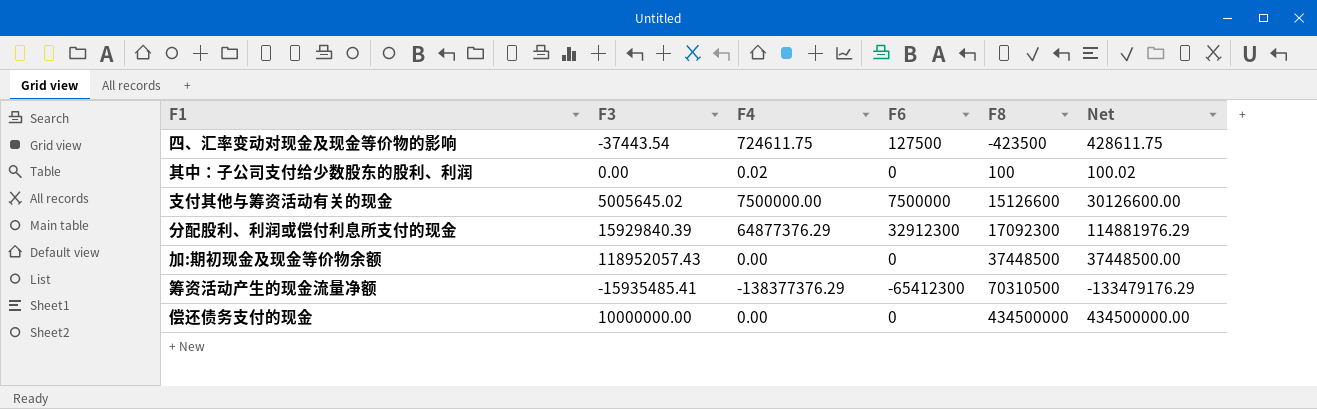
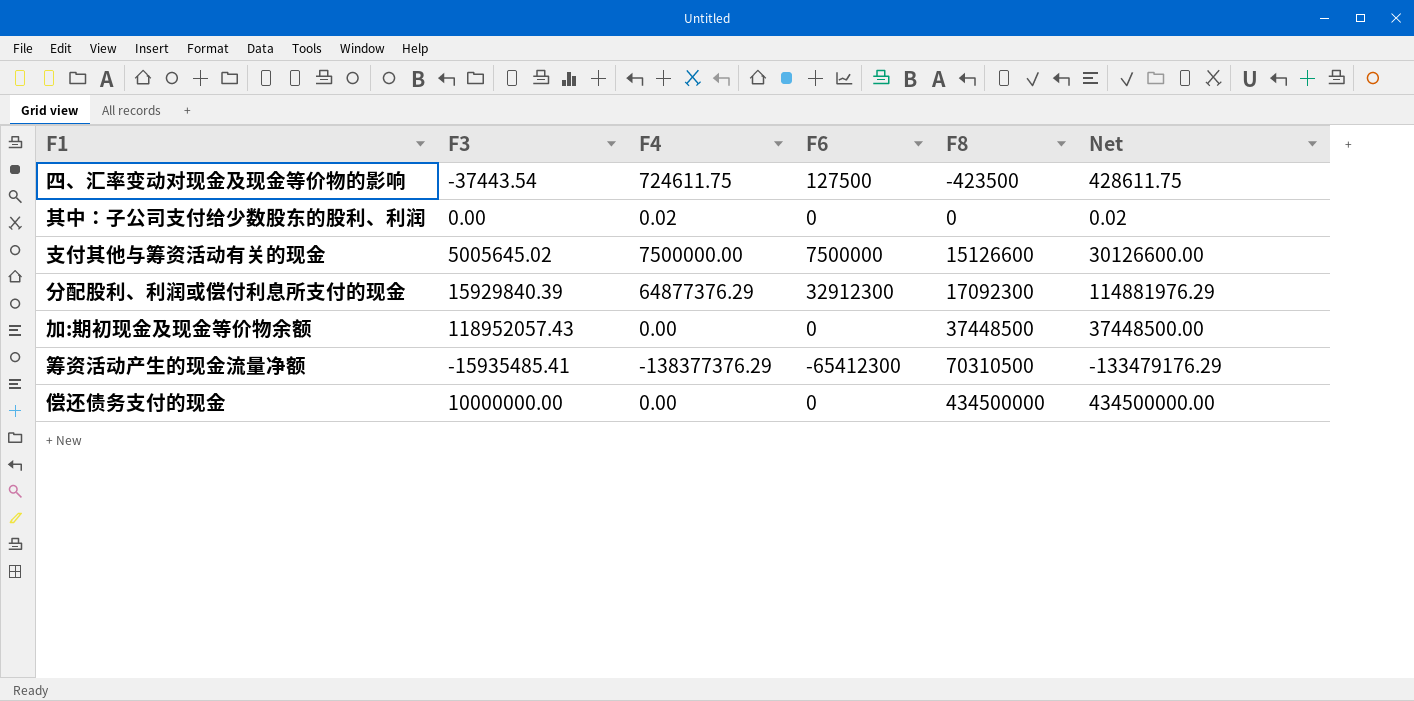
其中：子公司支付给少数股东的股利、利润 | F8: 100 -> 0
其中：子公司支付给少数股东的股利、利润 | Net: 100.02 -> 0.02

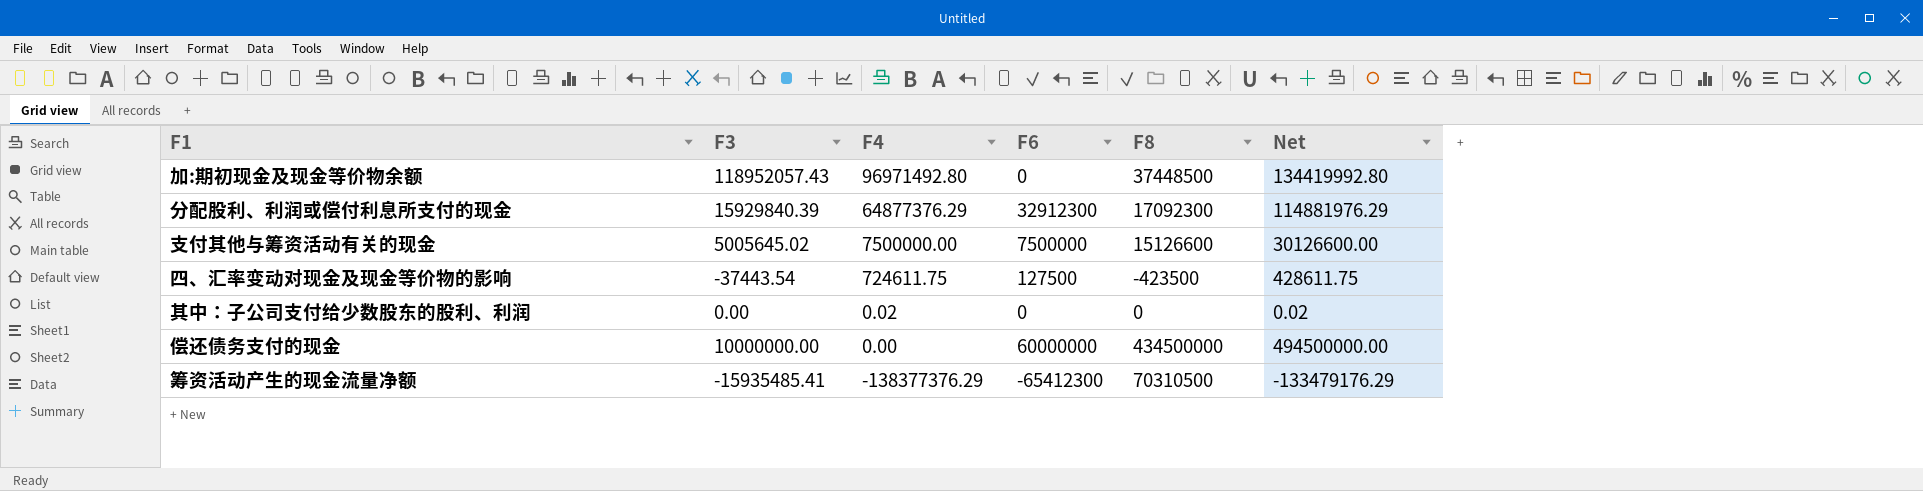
row order: F8 ascending -> F4 descending
加:期初现金及现金等价物余额 | F4: 0.00 -> 96971492.80
加:期初现金及现金等价物余额 | Net: 37448500.00 -> 134419992.80
偿还债务支付的现金 | F6: 0 -> 60000000
偿还债务支付的现金 | Net: 434500000.00 -> 494500000.00

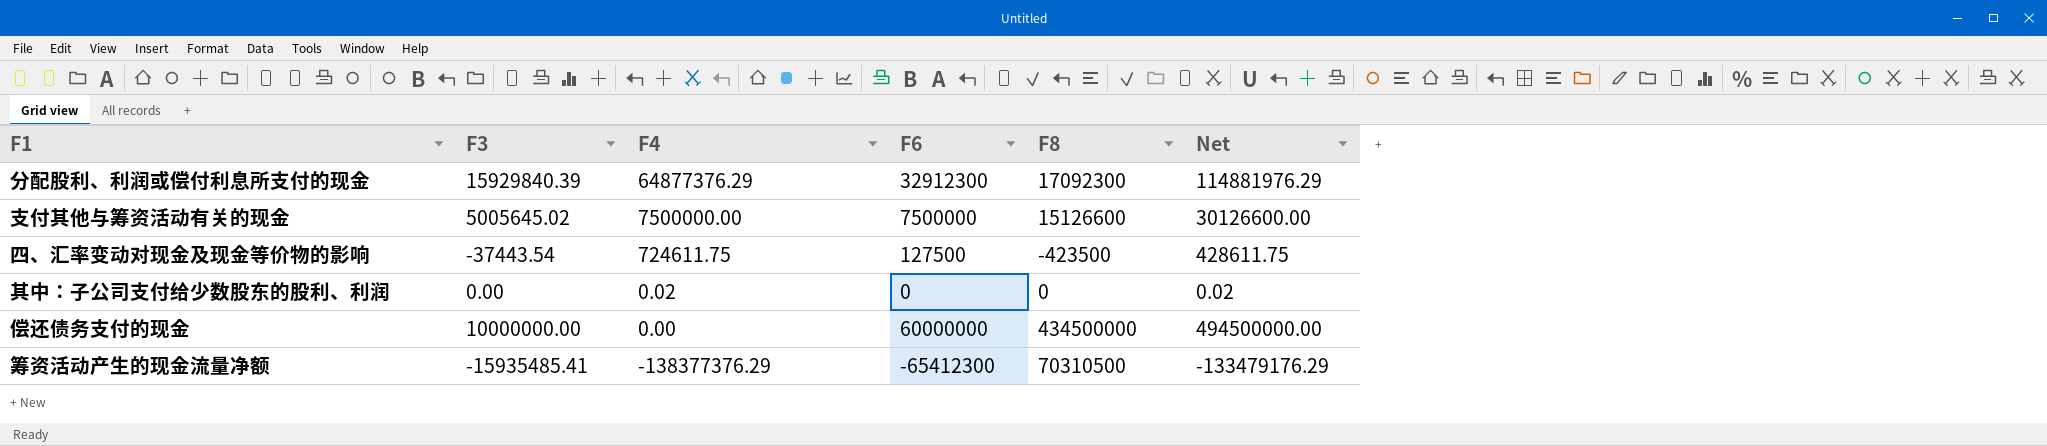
row 加:期初现金及现金等价物余额: 118952057.43 | 96971492.80 | 0 | 37448500 | 134419992.80 -> none

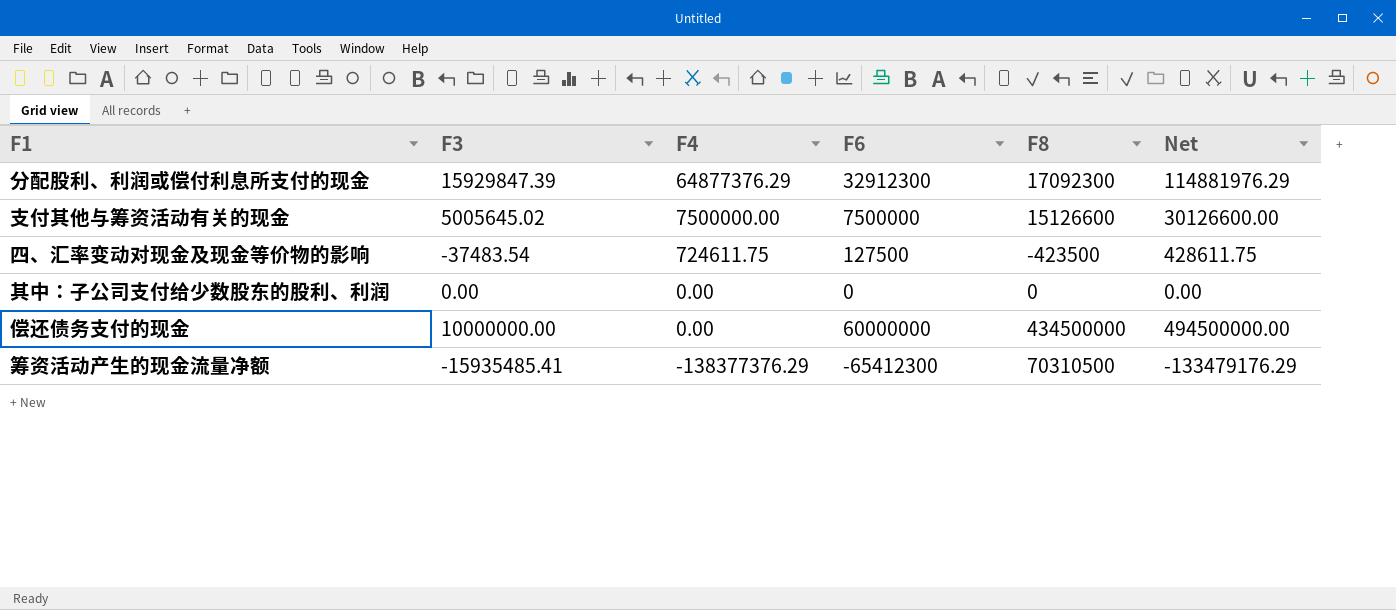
分配股利、利润或偿付利息所支付的现金 | F3: 15929840.39 -> 15929847.39
四、汇率变动对现金及现金等价物的影响 | F3: -37443.54 -> -37483.54
其中：子公司支付给少数股东的股利、利润 | F4: 0.02 -> 0.00
其中：子公司支付给少数股东的股利、利润 | Net: 0.02 -> 0.00

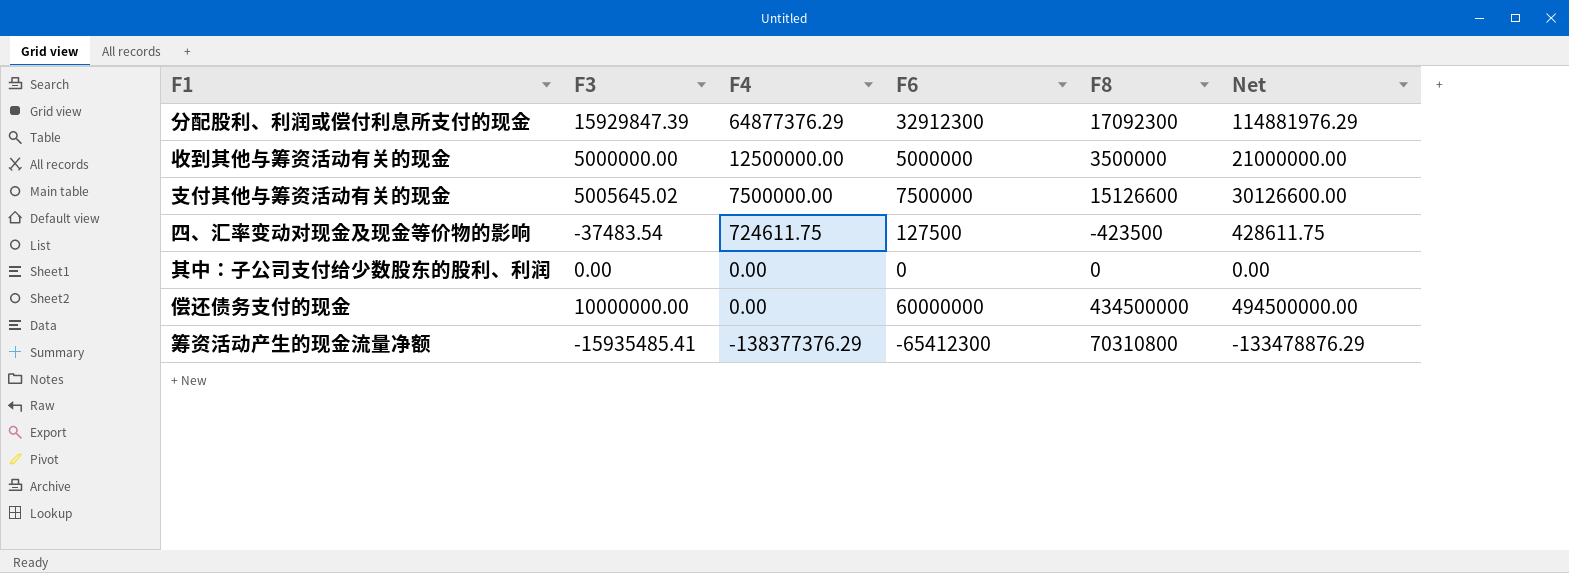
row 收到其他与筹资活动有关的现金: none -> 5000000.00 | 12500000.00 | 5000000 | 3500000 | 21000000.00
筹资活动产生的现金流量净额 | F8: 70310500 -> 70310800
筹资活动产生的现金流量净额 | Net: -133479176.29 -> -133478876.29

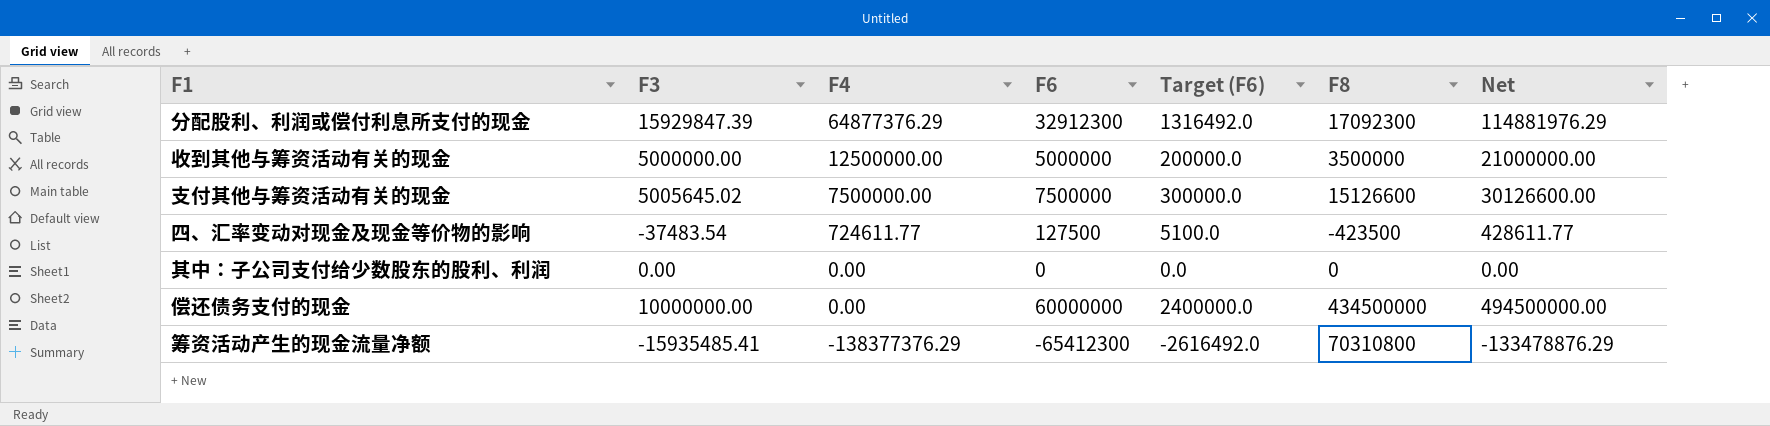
column Target (F6) | formula: none -> [F6] * 0.04
四、汇率变动对现金及现金等价物的影响 | F4: 724611.75 -> 724611.77
四、汇率变动对现金及现金等价物的影响 | Net: 428611.75 -> 428611.77

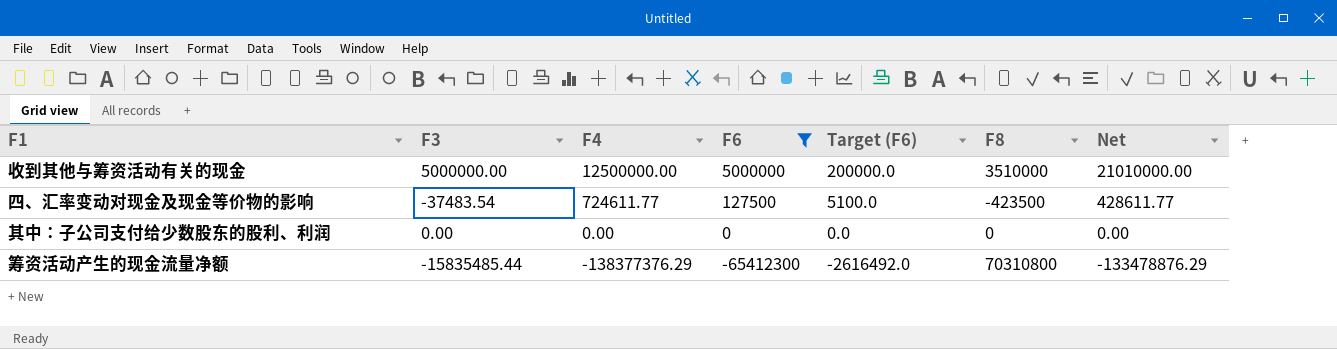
filter: none -> F6 <= 5000000
收到其他与筹资活动有关的现金 | F8: 3500000 -> 3510000
收到其他与筹资活动有关的现金 | Net: 21000000.00 -> 21010000.00
筹资活动产生的现金流量净额 | F3: -15935485.41 -> -15835485.44

